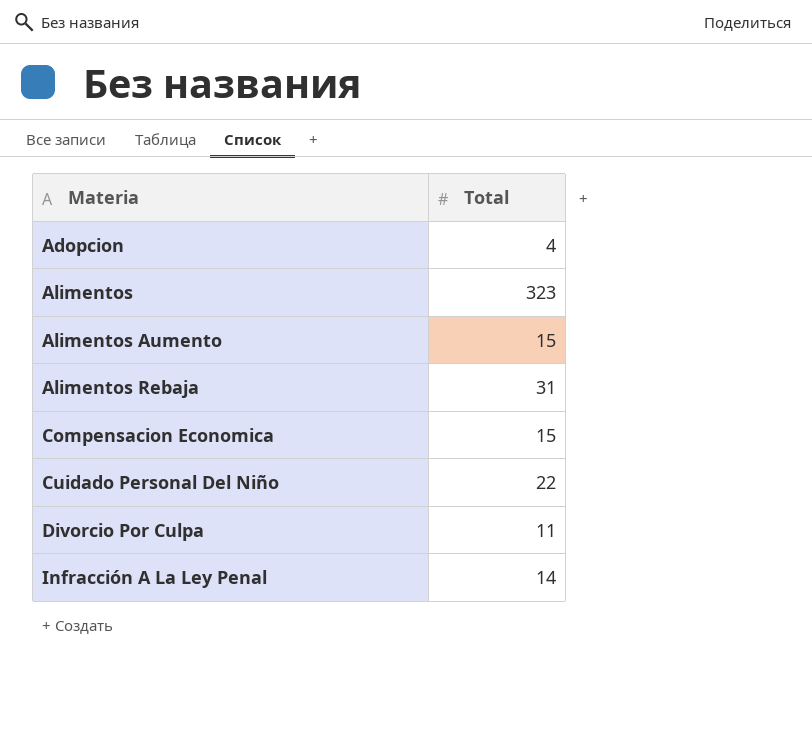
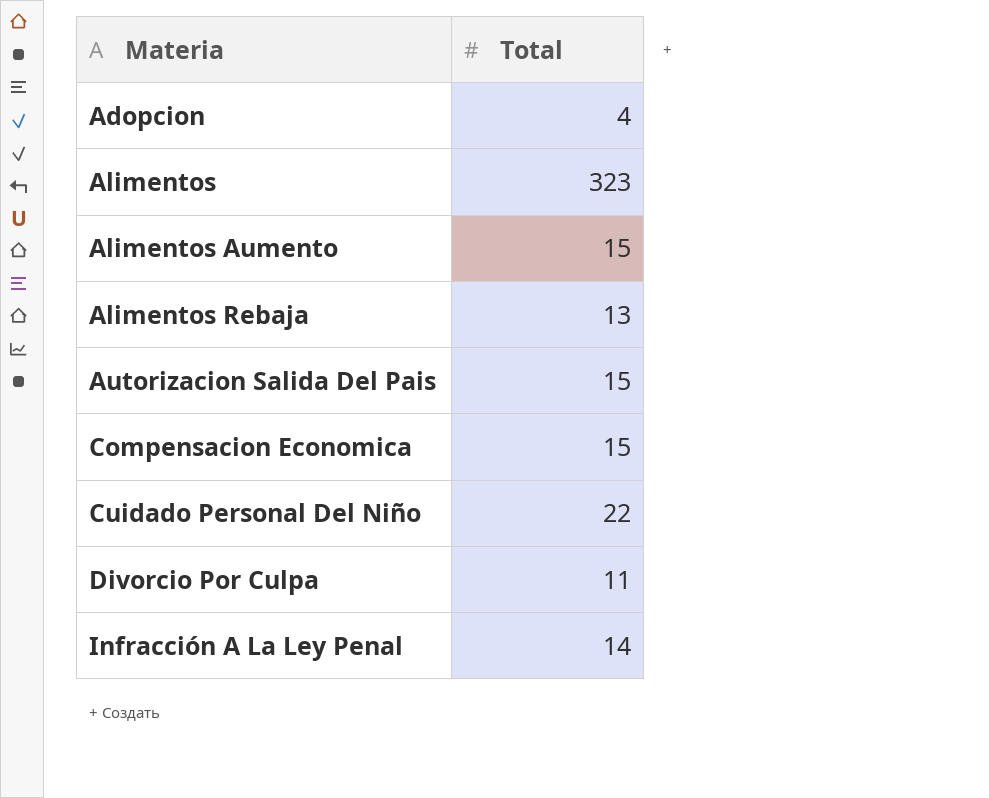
Alimentos Rebaja | Total: 31 -> 13
row Autorizacion Salida Del Pais: none -> 15

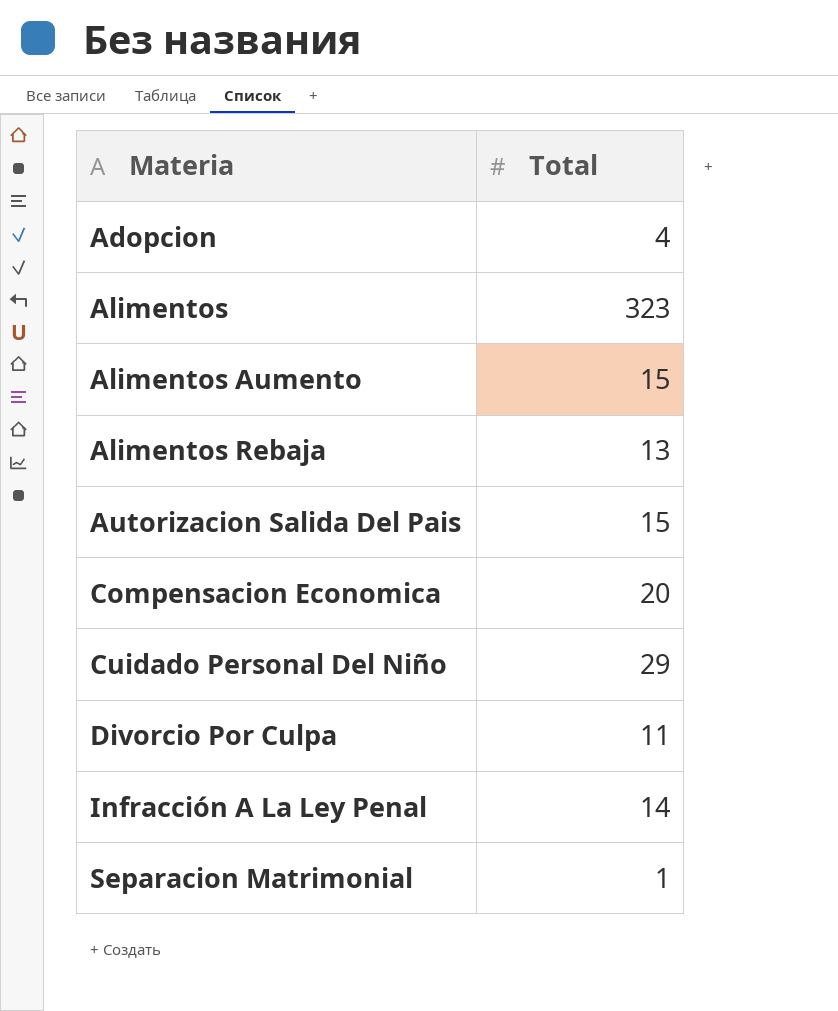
Compensacion Economica | Total: 15 -> 20
Cuidado Personal Del Niño | Total: 22 -> 29
row Separacion Matrimonial: none -> 1

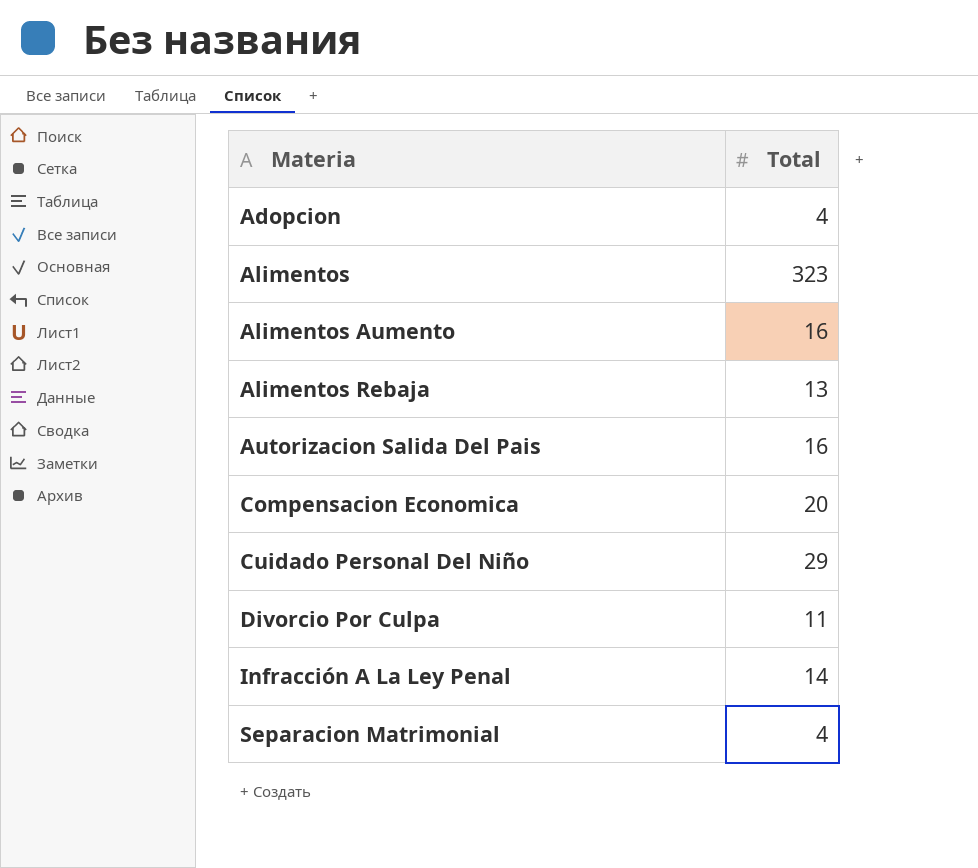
Alimentos Aumento | Total: 15 -> 16
Autorizacion Salida Del Pais | Total: 15 -> 16
Separacion Matrimonial | Total: 1 -> 4

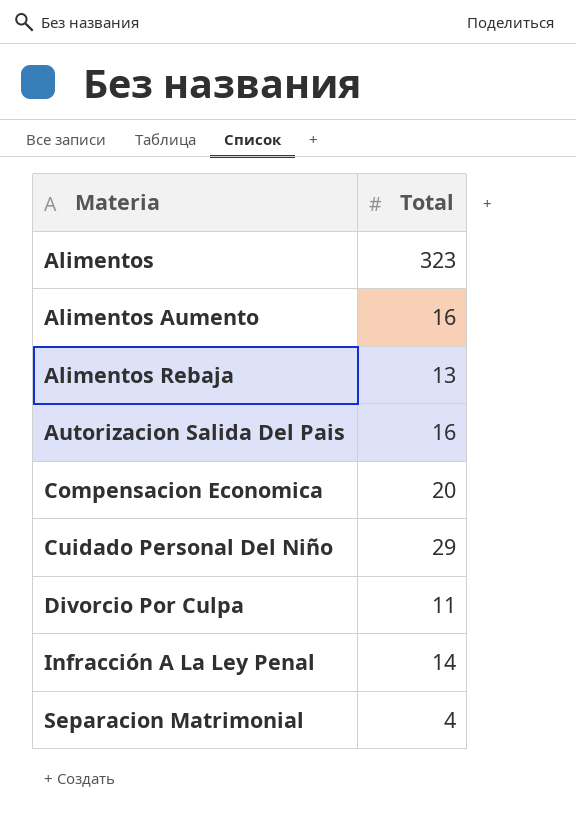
row Adopcion: 4 -> none

